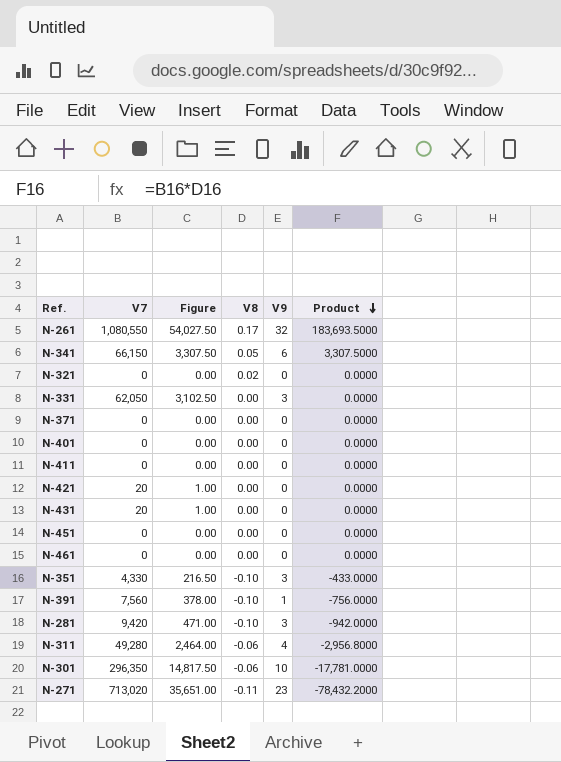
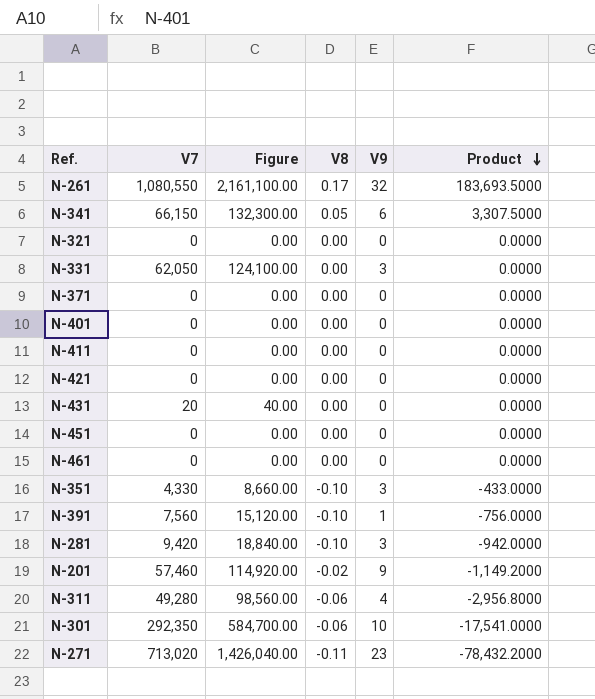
column Figure | formula: [V7] * 0.05 -> [V7] * 2
N-321 | V8: 0.02 -> 0.00
N-421 | V7: 20 -> 0
row N-201: none -> 57,460 | 114,920.00 | -0.02 | 9 | -1,149.2000
N-301 | V7: 296,350 -> 292,350
N-301 | Product: -17,781.0000 -> -17,541.0000

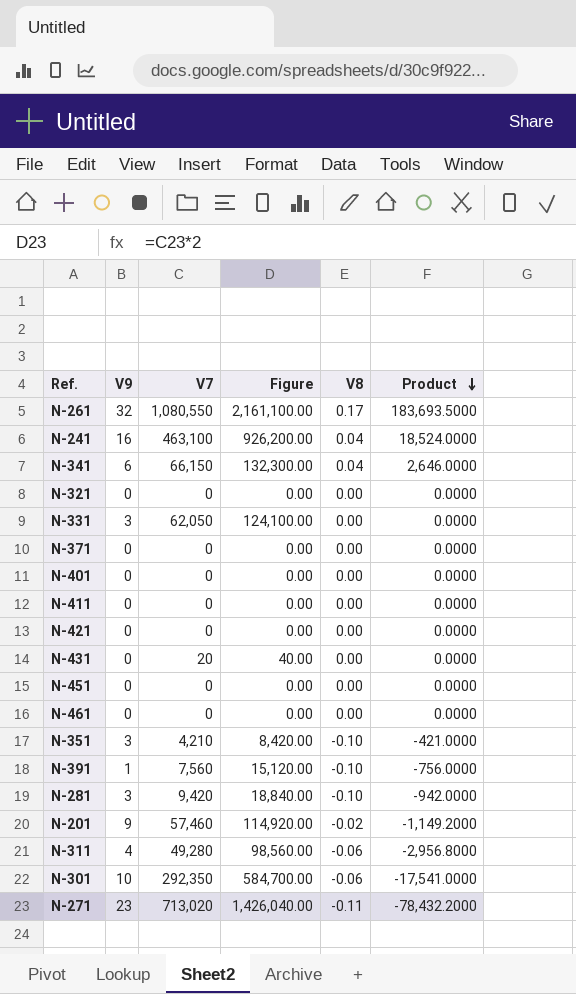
column V9 | position: 5 -> 2
row N-241: none -> 16 | 463,100 | 926,200.00 | 0.04 | 18,524.0000
N-341 | V8: 0.05 -> 0.04
N-341 | Product: 3,307.5000 -> 2,646.0000
N-351 | V7: 4,330 -> 4,210
N-351 | Figure: 8,660.00 -> 8,420.00
N-351 | Product: -433.0000 -> -421.0000

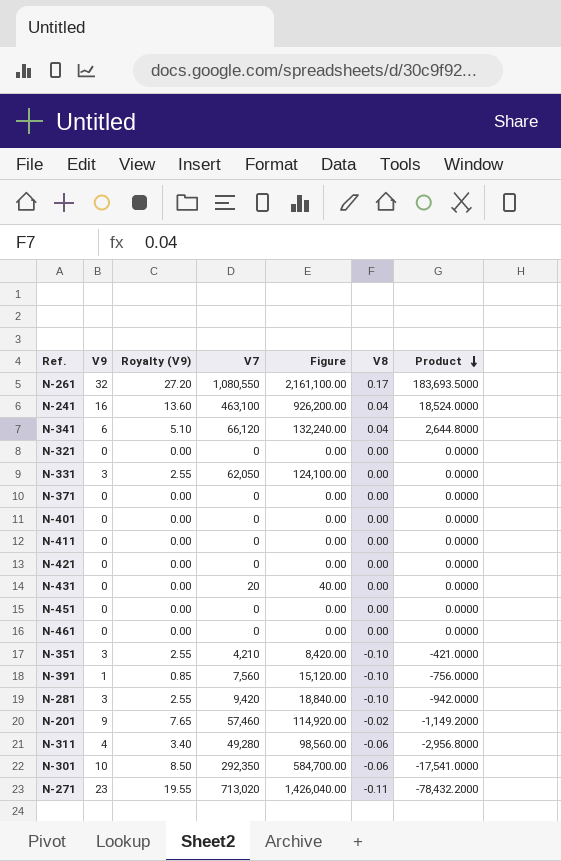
column Royalty (V9) | formula: none -> [V9] * 0.85
N-341 | V7: 66,150 -> 66,120
N-341 | Figure: 132,300.00 -> 132,240.00
N-341 | Product: 2,646.0000 -> 2,644.8000

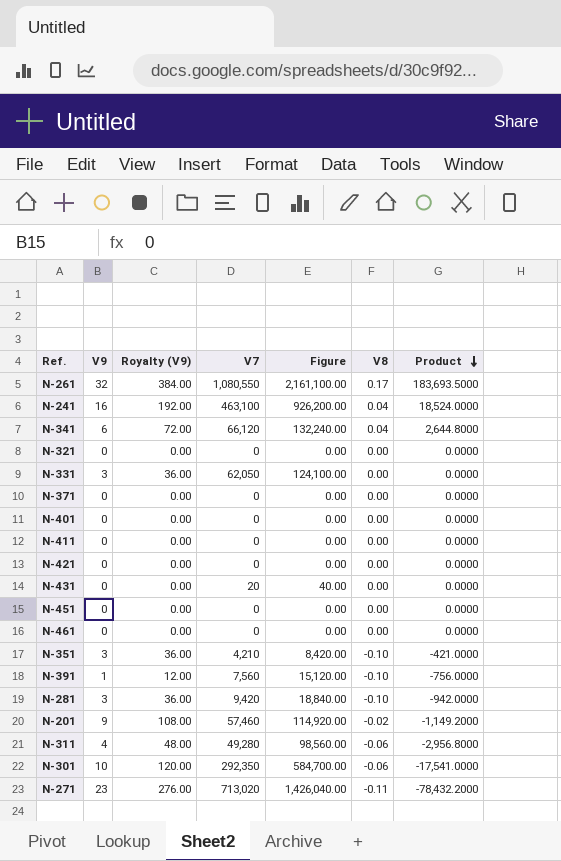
column Royalty (V9) | formula: [V9] * 0.85 -> [V9] * 12

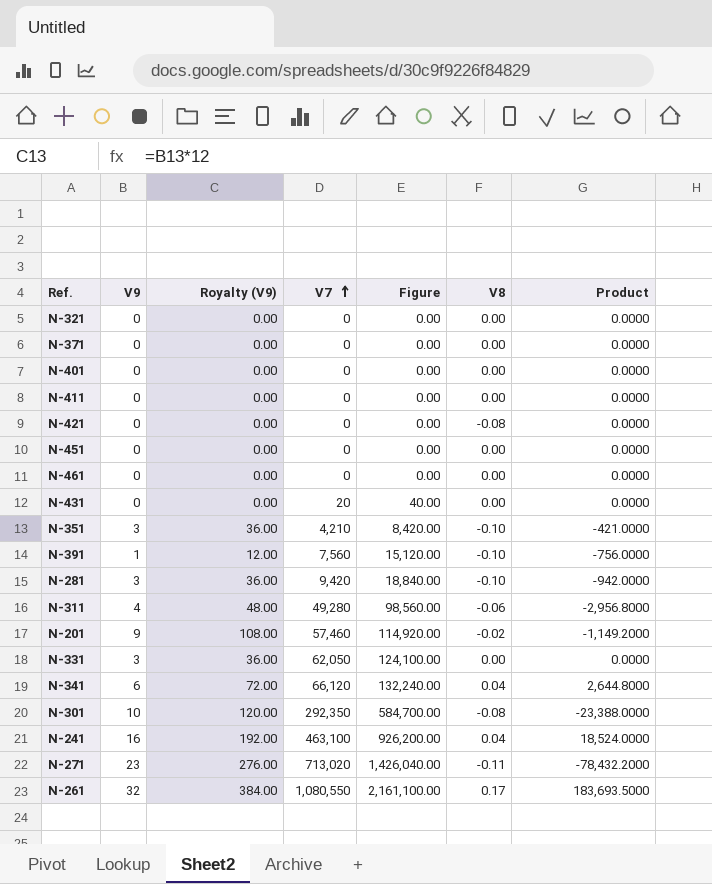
row order: Product descending -> V7 ascending
N-421 | V8: 0.00 -> -0.08
N-301 | V8: -0.06 -> -0.08
N-301 | Product: -17,541.0000 -> -23,388.0000

